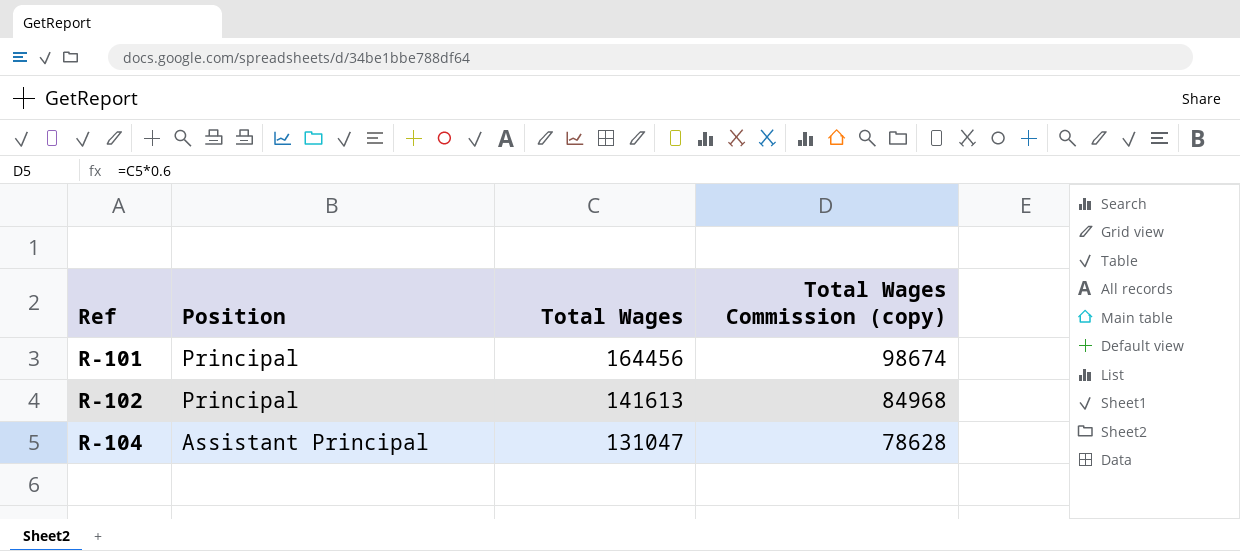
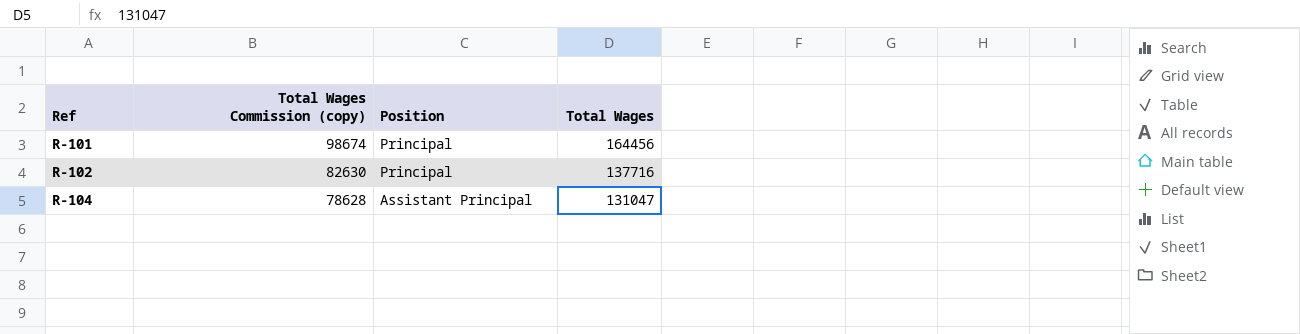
column Total Wages Commission (copy) | position: 4 -> 2
R-102 | Total Wages Commission (copy): 84968 -> 82630
R-102 | Total Wages: 141613 -> 137716

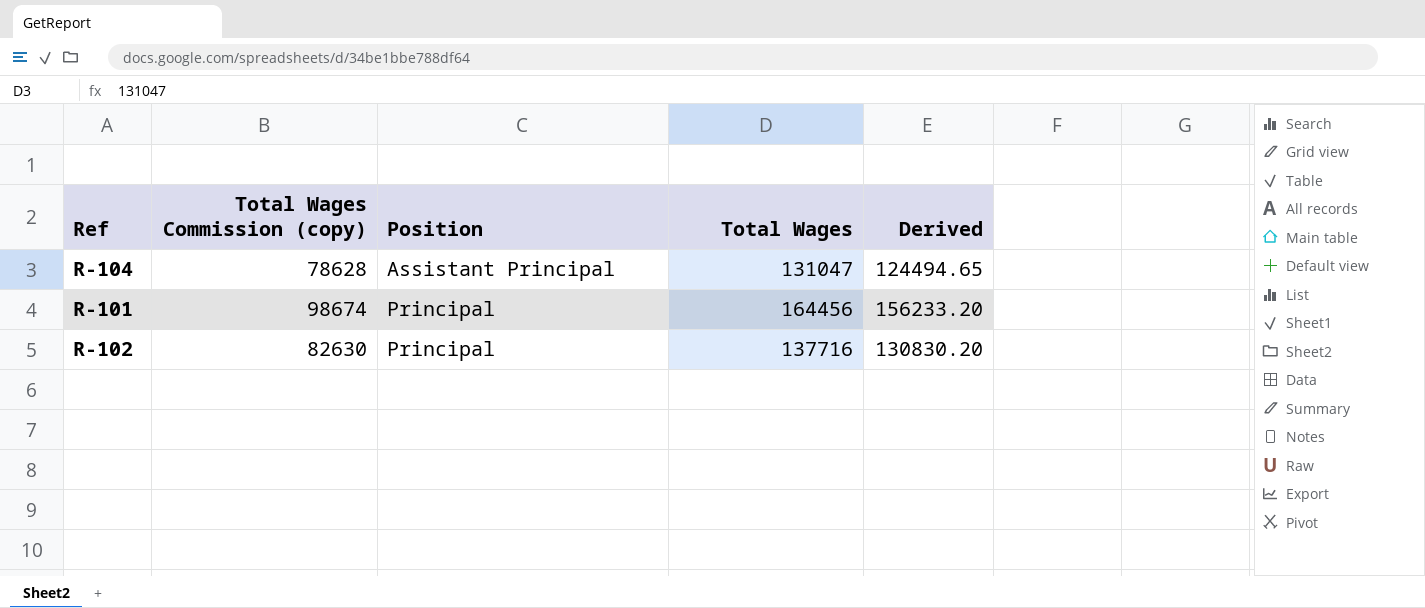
row order: Ref ascending -> Position ascending
column Derived | formula: none -> [Total Wages] * 0.95

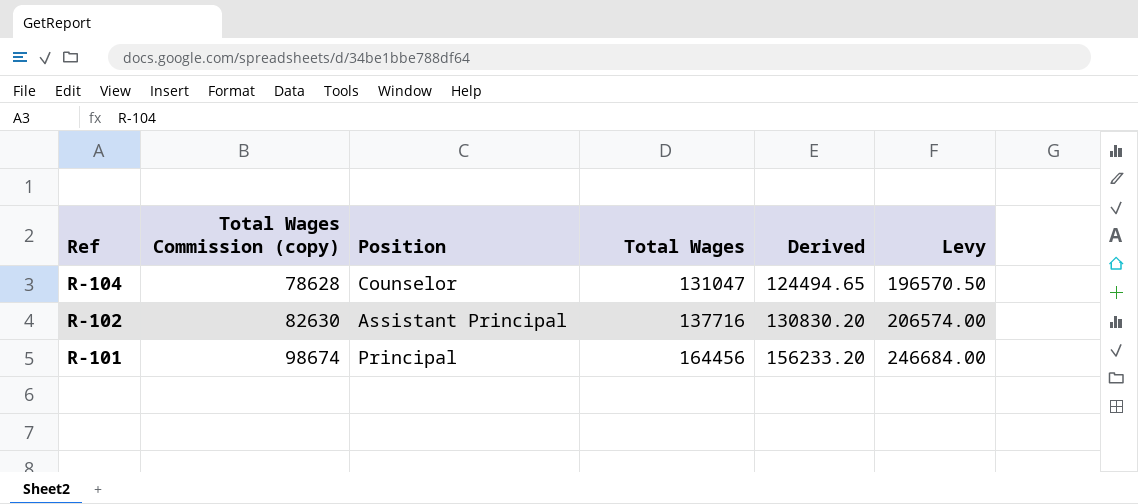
row order: Position ascending -> Ref descending
column Levy | formula: none -> [Total Wages] * 1.5
R-104 | Position: Assistant Principal -> Counselor
R-102 | Position: Principal -> Assistant Principal

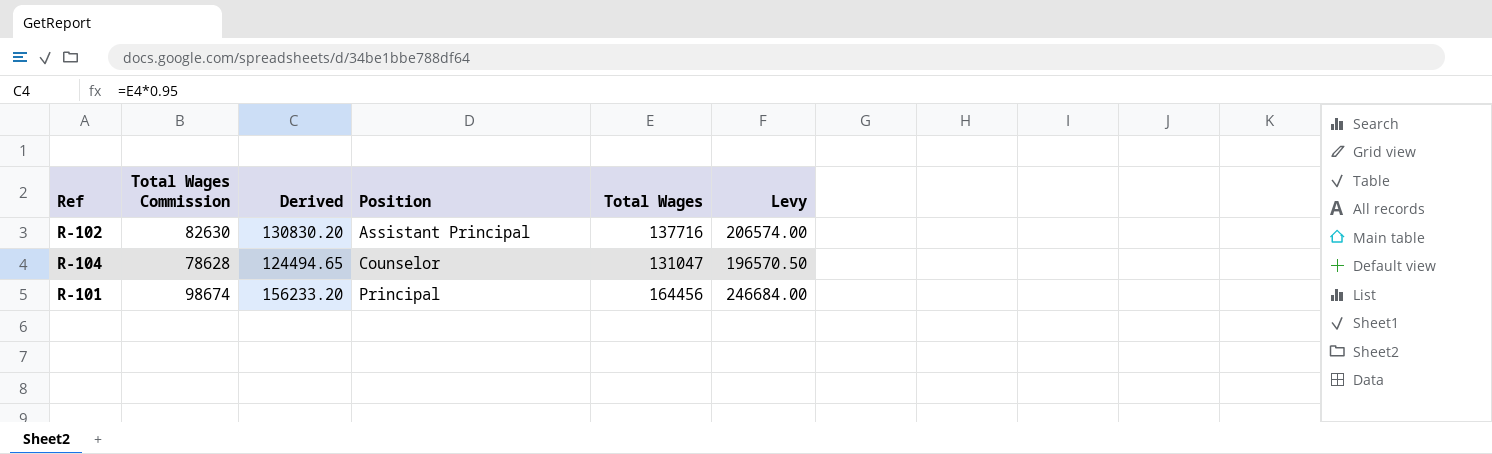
row order: Ref descending -> Position ascending
column name: Total Wages Commission (copy) -> Total Wages Commission
column Derived | position: 5 -> 3

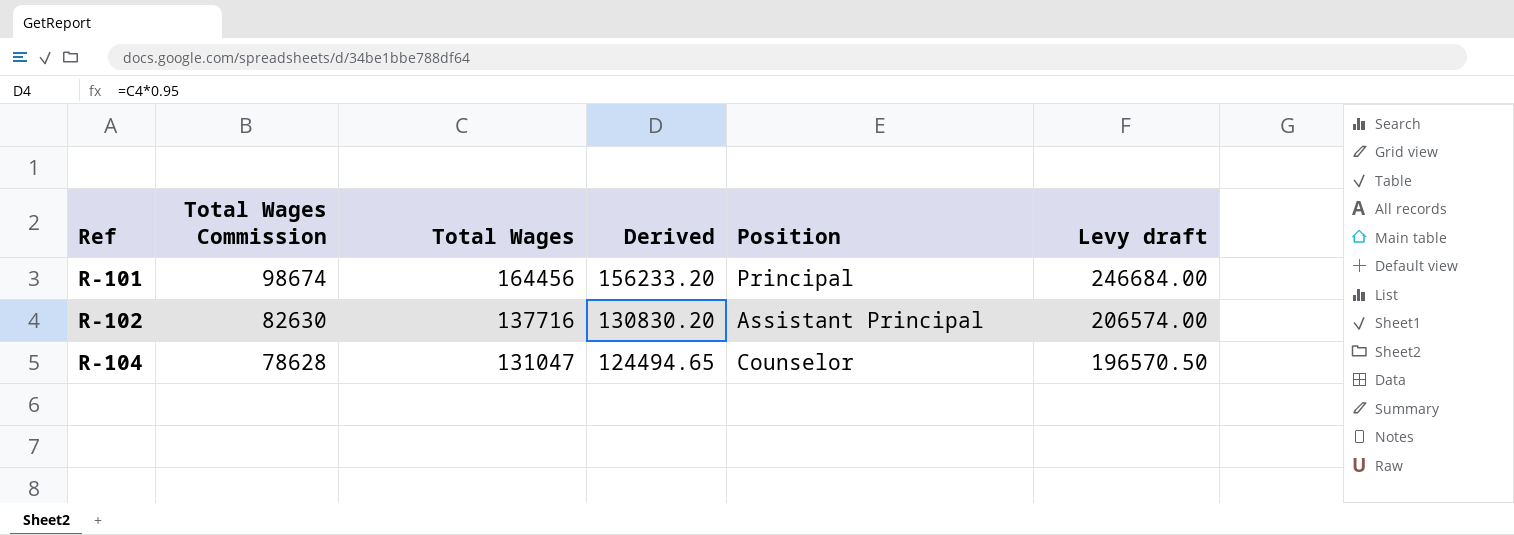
row order: Position ascending -> Ref ascending
column Total Wages | position: 5 -> 3
column name: Levy -> Levy draft

